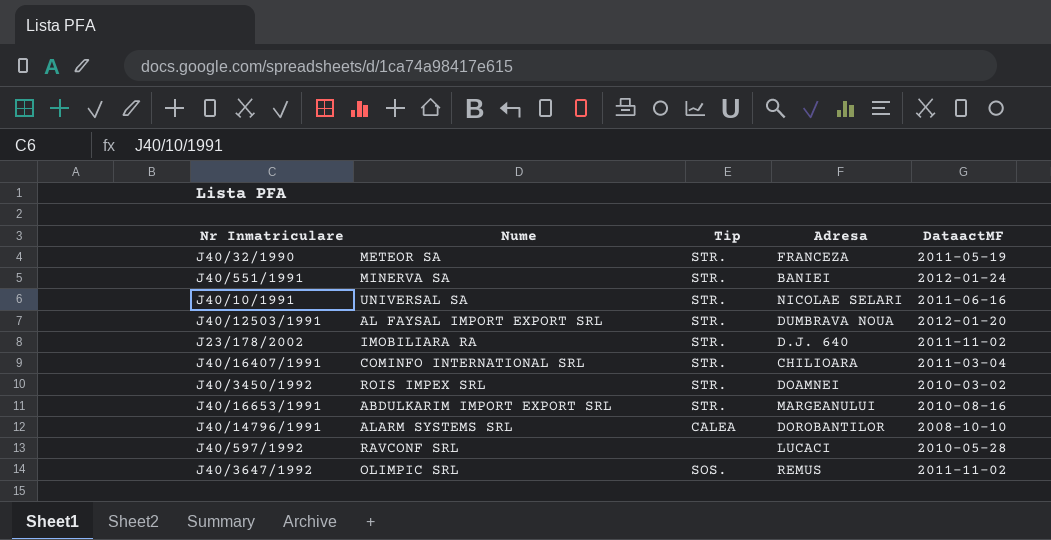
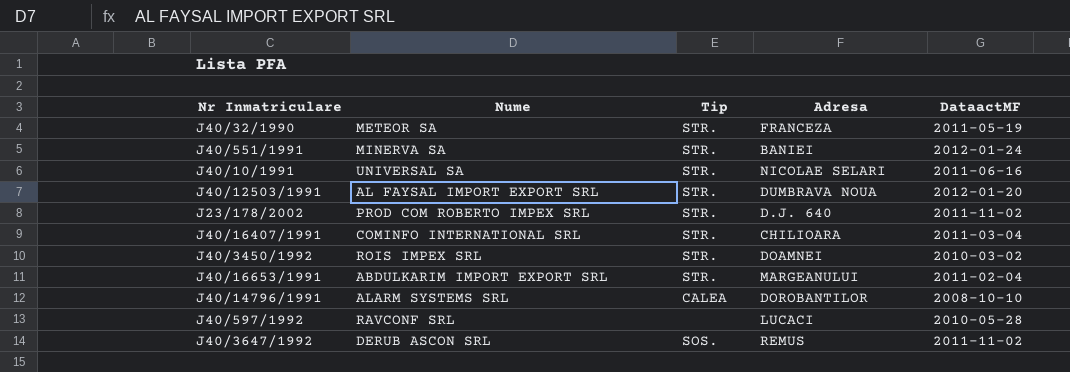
J23/178/2002 | Nume: IMOBILIARA RA -> PROD COM ROBERTO IMPEX SRL
J40/16653/1991 | DataactMF: 2010-08-16 -> 2011-02-04
J40/3647/1992 | Nume: OLIMPIC SRL -> DERUB ASCON SRL

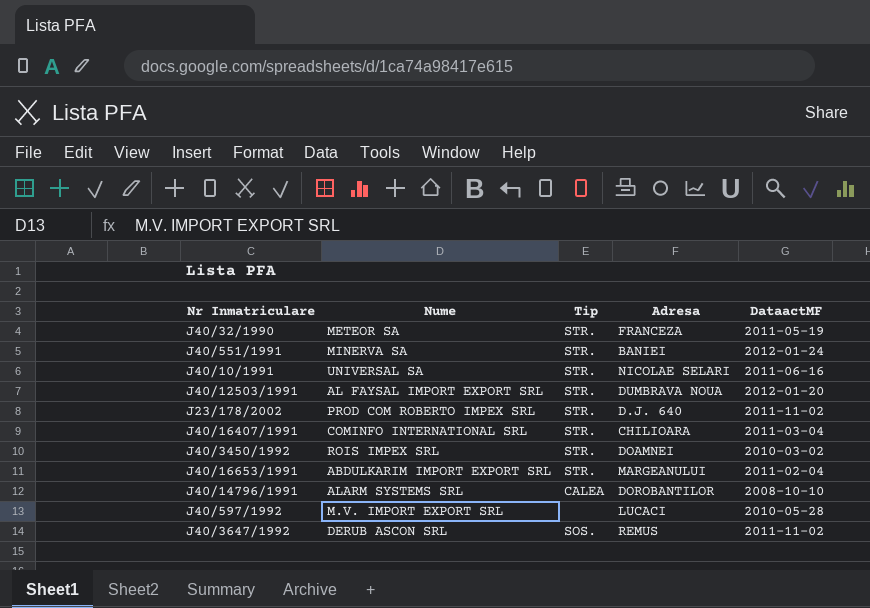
J40/597/1992 | Nume: RAVCONF SRL -> M.V. IMPORT EXPORT SRL

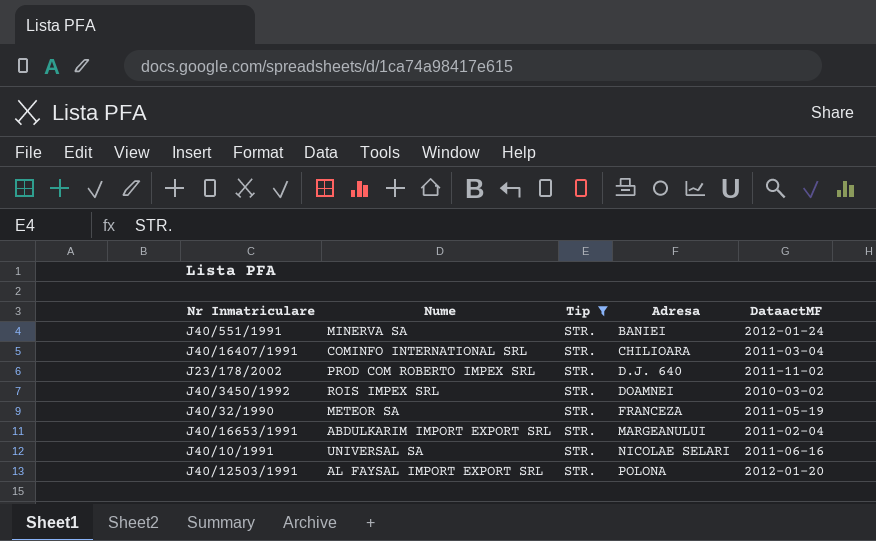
filter: none -> Tip = STR.
row order: none -> Adresa ascending
J40/12503/1991 | Adresa: DUMBRAVA NOUA -> POLONA

